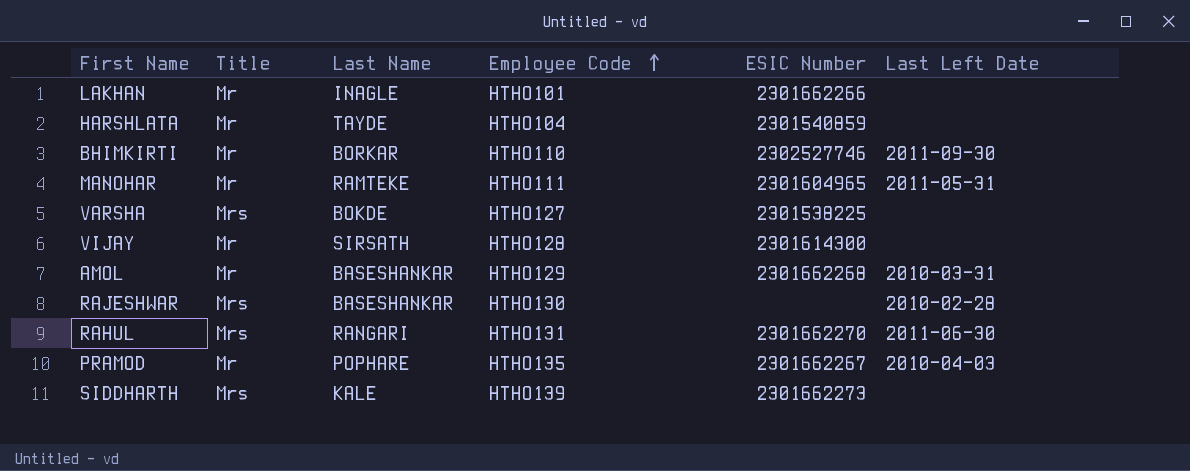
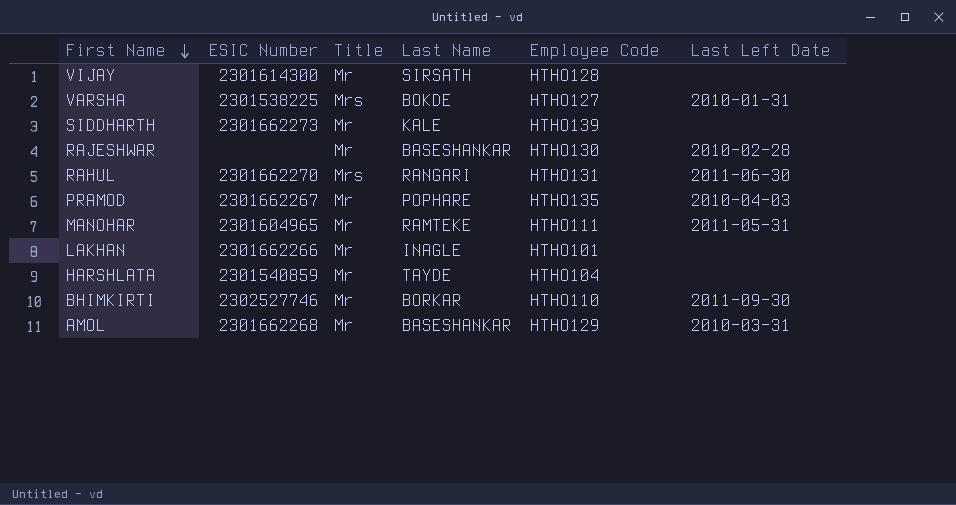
row order: Employee Code ascending -> First Name descending
column ESIC Number | position: 5 -> 2
VARSHA | Last Left Date: none -> 2010-01-31
SIDDHARTH | Title: Mrs -> Mr
RAJESHWAR | Title: Mrs -> Mr

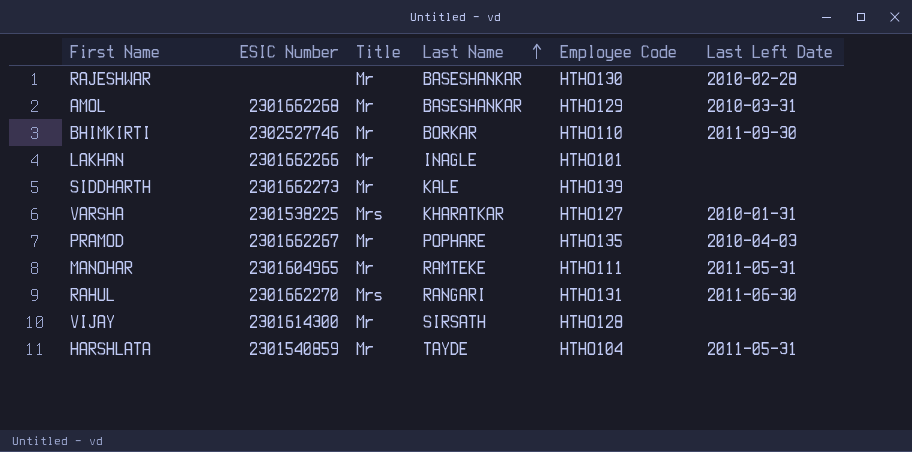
row order: First Name descending -> Last Name ascending
VARSHA | Last Name: BOKDE -> KHARATKAR
HARSHLATA | Last Left Date: none -> 2011-05-31

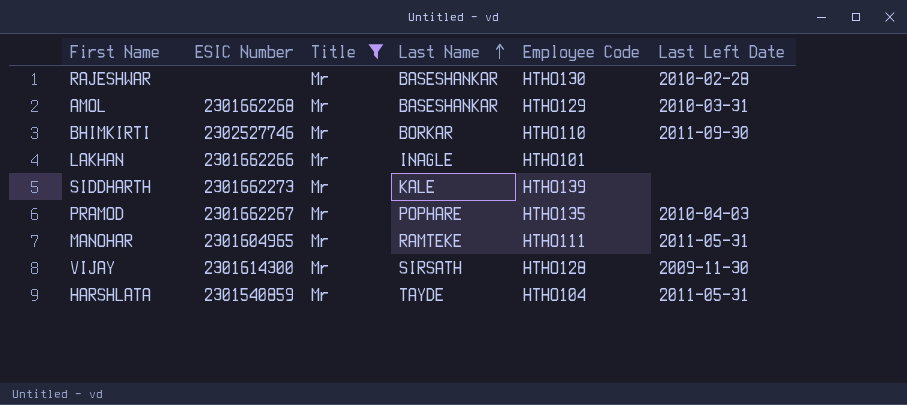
filter: none -> Title = Mr
VIJAY | Last Left Date: none -> 2009-11-30

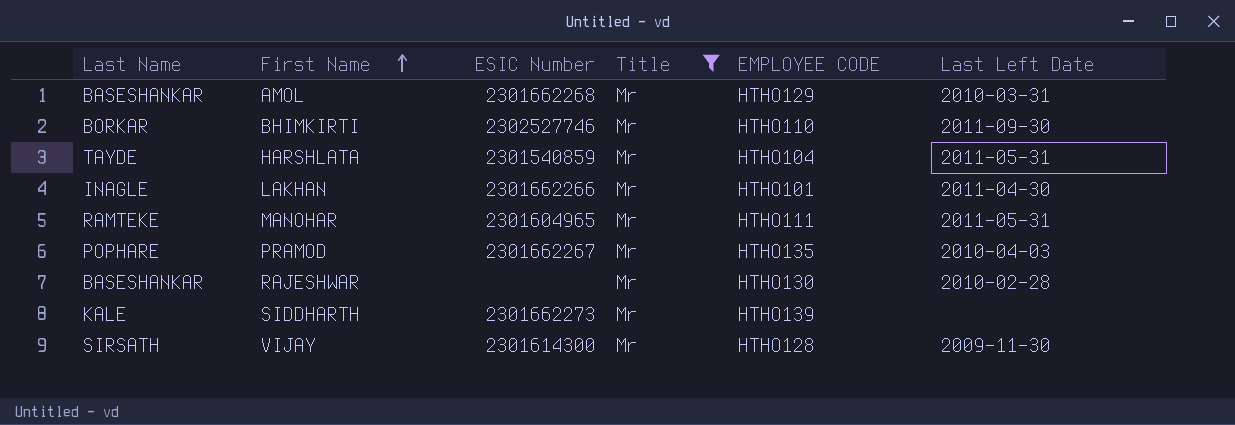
row order: Last Name ascending -> First Name ascending
column Last Name | position: 4 -> 1
column name: Employee Code -> EMPLOYEE CODE
LAKHAN | Last Left Date: none -> 2011-04-30

